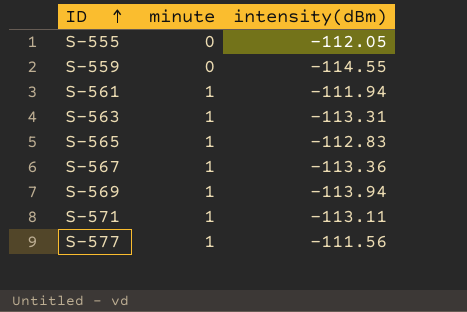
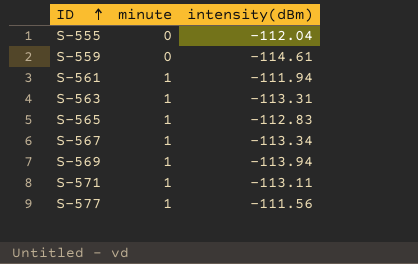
S-555 | intensity(dBm): -112.05 -> -112.04
S-559 | intensity(dBm): -114.55 -> -114.61
S-567 | intensity(dBm): -113.36 -> -113.34

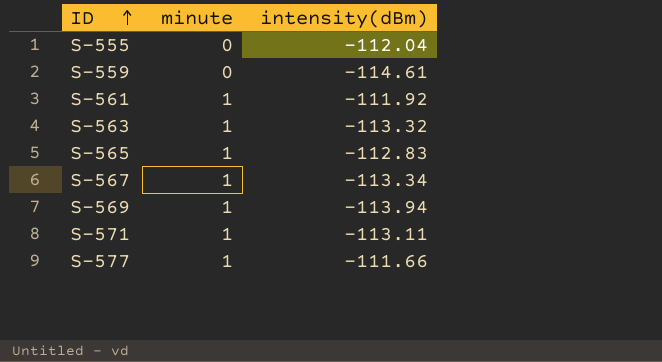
S-561 | intensity(dBm): -111.94 -> -111.92
S-563 | intensity(dBm): -113.31 -> -113.32
S-577 | intensity(dBm): -111.56 -> -111.66

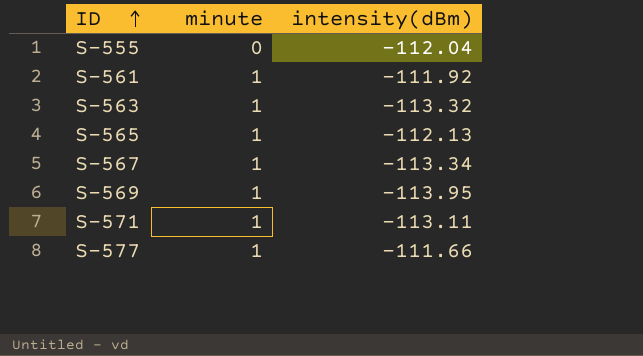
row S-559: 0 | -114.61 -> none
S-565 | intensity(dBm): -112.83 -> -112.13
S-569 | intensity(dBm): -113.94 -> -113.95

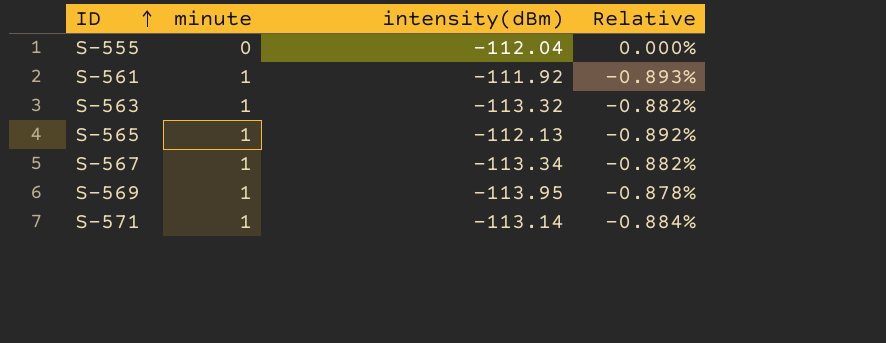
column Relative | formula: none -> [minute] / [intensity(dBm)]
row S-577: 1 | -111.66 -> none
S-571 | intensity(dBm): -113.11 -> -113.14

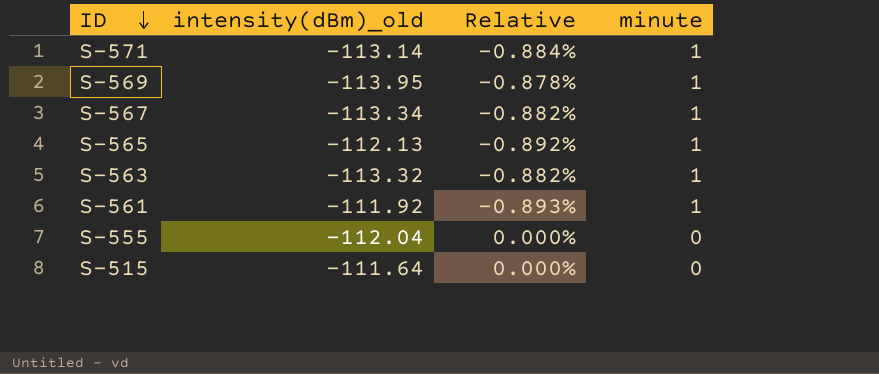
row order: ID ascending -> ID descending
column name: intensity(dBm) -> intensity(dBm)_old
column minute | position: 2 -> 4
row S-515: none -> -111.64 | 0.000% | 0

